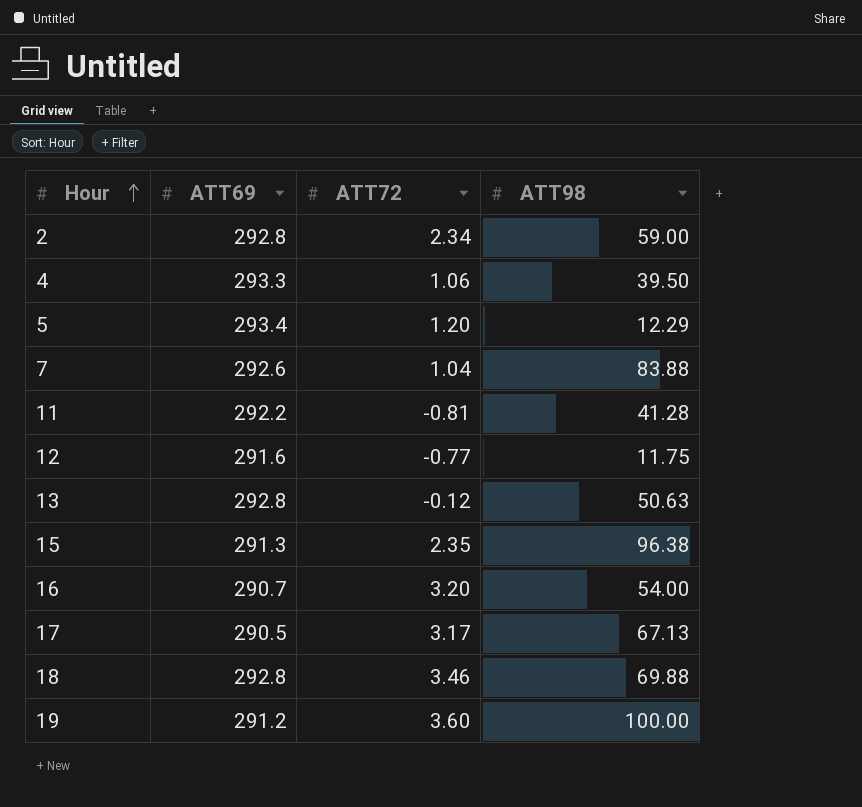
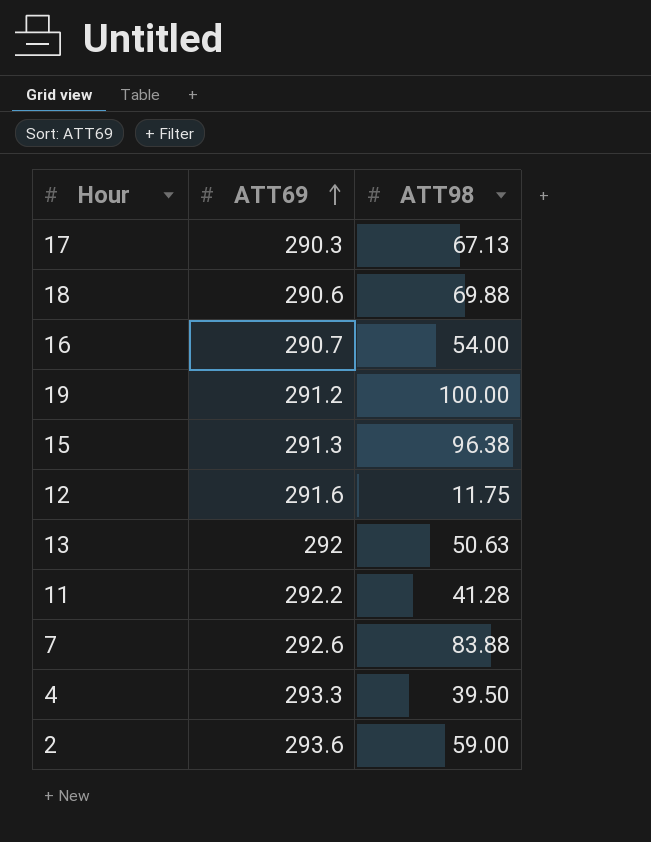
row order: Hour ascending -> ATT69 ascending
column ATT72 | position: 3 -> none
row 5: 293.4 | 1.20 | 12.29 -> none
17 | ATT69: 290.5 -> 290.3
18 | ATT69: 292.8 -> 290.6
13 | ATT69: 292.8 -> 292
2 | ATT69: 292.8 -> 293.6

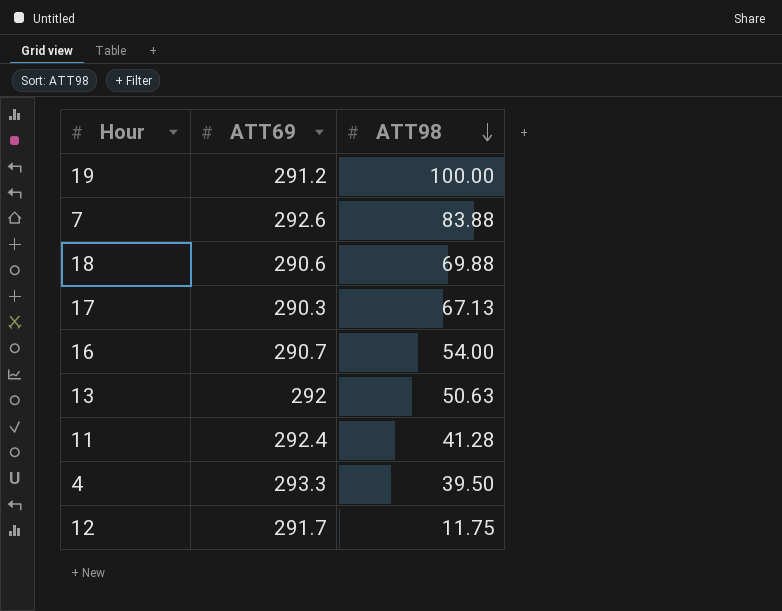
row order: ATT69 ascending -> ATT98 descending
row 15: 291.3 | 96.38 -> none
row 2: 293.6 | 59.00 -> none
11 | ATT69: 292.2 -> 292.4
12 | ATT69: 291.6 -> 291.7

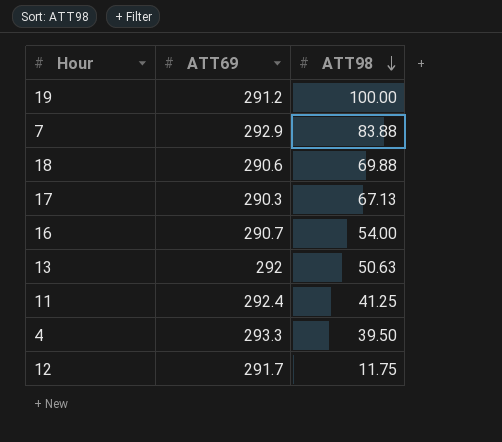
7 | ATT69: 292.6 -> 292.9
11 | ATT98: 41.28 -> 41.25

